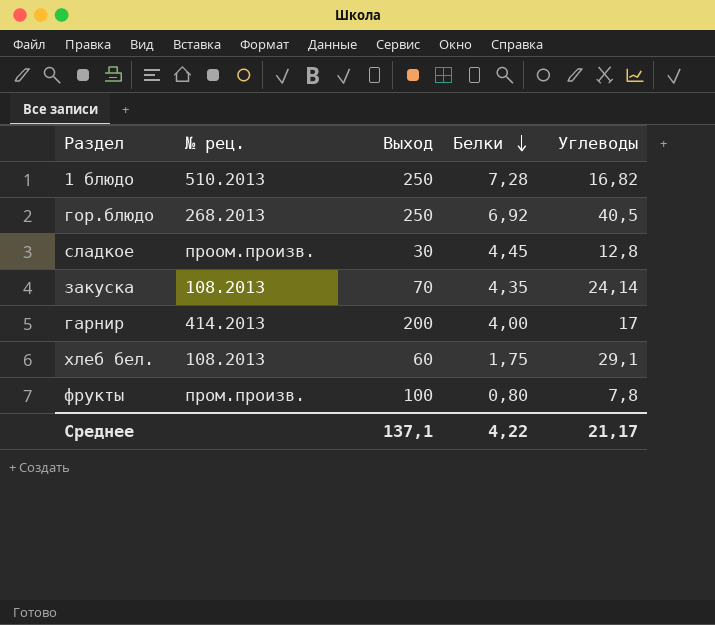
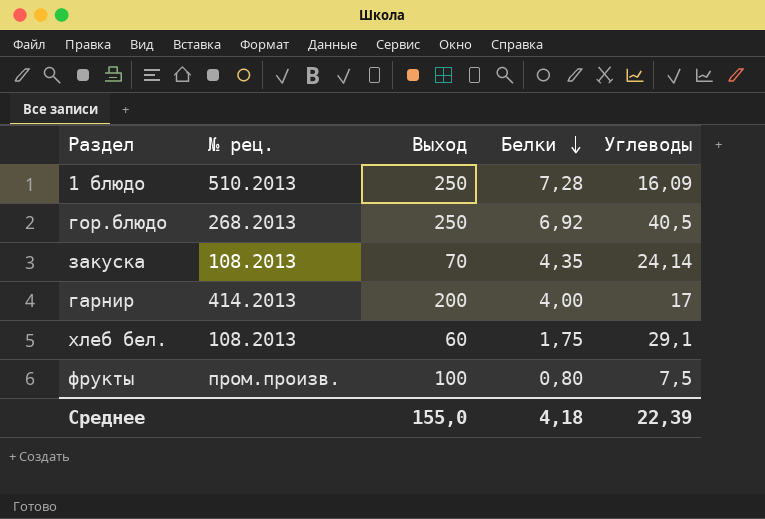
row сладкое: проом.произв. | 30 | 4,45 | 12,8 -> none
1 блюдо | Углеводы: 16,82 -> 16,09
фрукты | Углеводы: 7,8 -> 7,5
Среднее | Выход: 137,1 -> 155,0
Среднее | Белки: 4,22 -> 4,18
Среднее | Углеводы: 21,17 -> 22,39

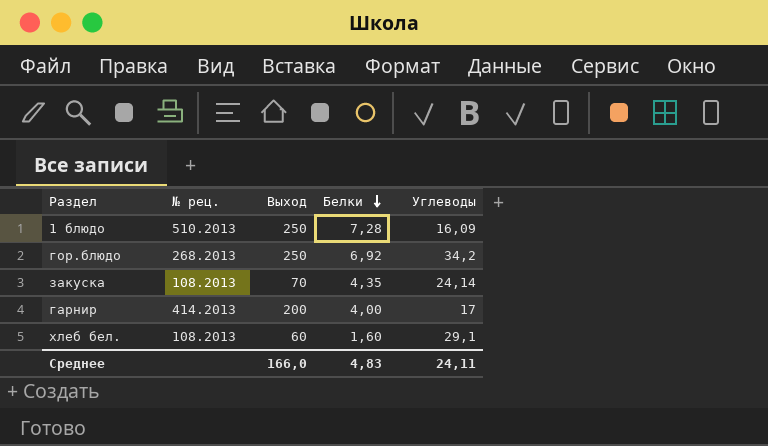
row фрукты: пром.произв. | 100 | 0,80 | 7,5 -> none
гор.блюдо | Углеводы: 40,5 -> 34,2
хлеб бел. | Белки: 1,75 -> 1,60
Среднее | Выход: 155,0 -> 166,0
Среднее | Белки: 4,18 -> 4,83
Среднее | Углеводы: 22,39 -> 24,11

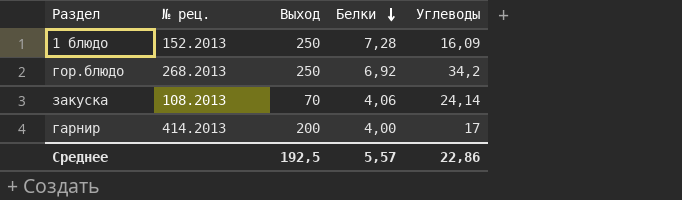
row хлеб бел.: 108.2013 | 60 | 1,60 | 29,1 -> none
1 блюдо | № рец.: 510.2013 -> 152.2013
закуска | Белки: 4,35 -> 4,06
Среднее | Выход: 166,0 -> 192,5
Среднее | Белки: 4,83 -> 5,57
Среднее | Углеводы: 24,11 -> 22,86

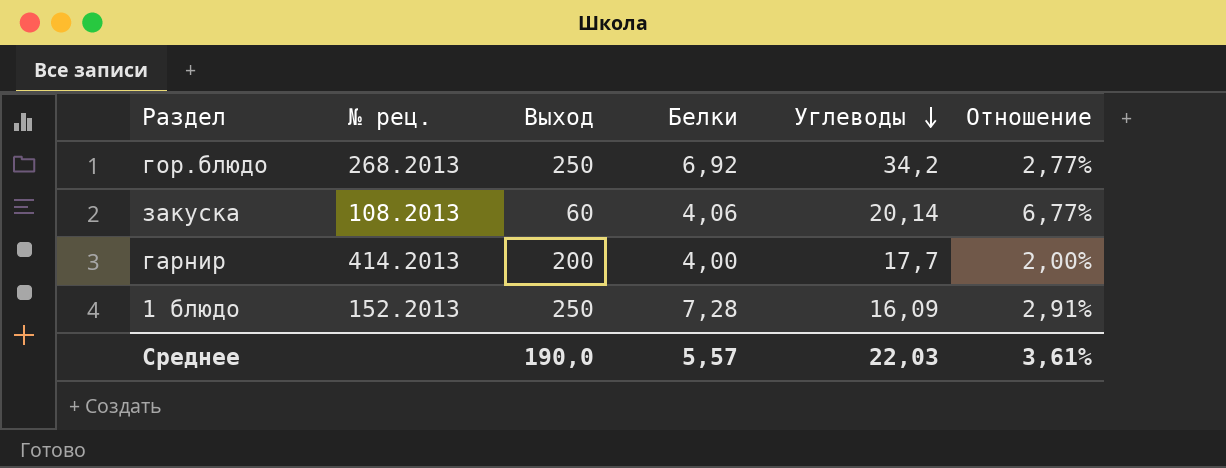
row order: Белки descending -> Углеводы descending
column Отношение | formula: none -> [Белки] / [Выход]
закуска | Выход: 70 -> 60
закуска | Углеводы: 24,14 -> 20,14
гарнир | Углеводы: 17 -> 17,7
Среднее | Выход: 192,5 -> 190,0
Среднее | Углеводы: 22,86 -> 22,03

